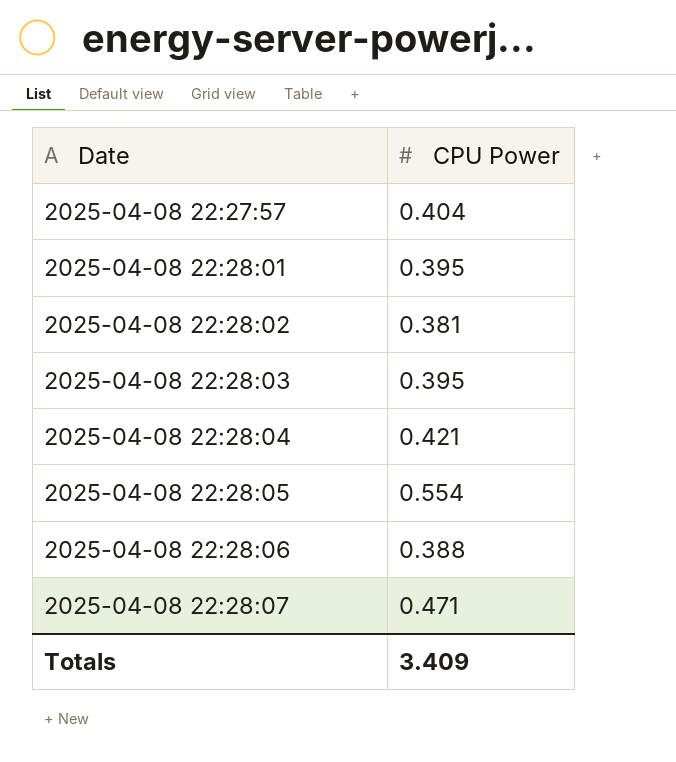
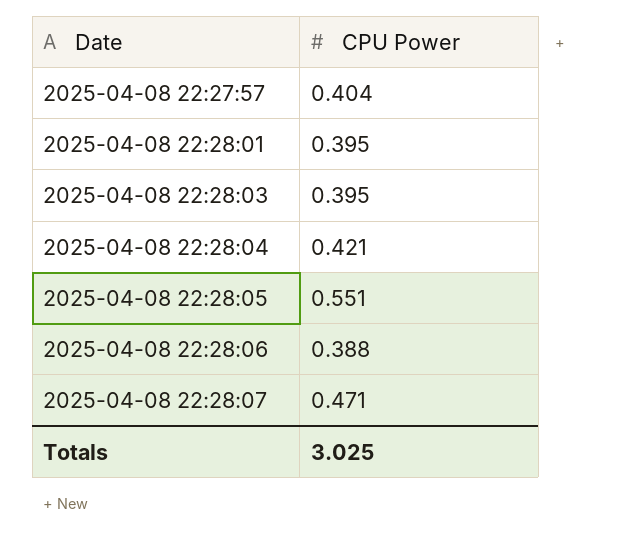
row 2025-04-08 22:28:02: 0.381 -> none
2025-04-08 22:28:05 | CPU Power: 0.554 -> 0.551
Totals | CPU Power: 3.409 -> 3.025

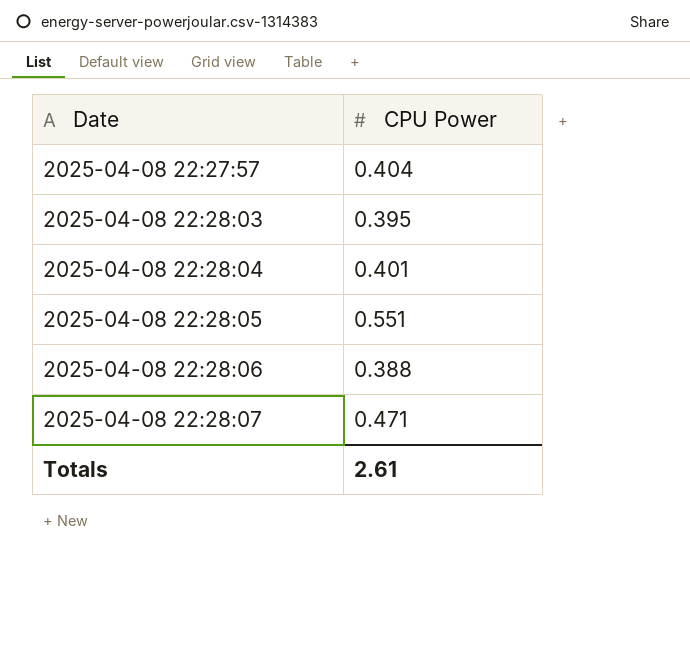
row 2025-04-08 22:28:01: 0.395 -> none
2025-04-08 22:28:04 | CPU Power: 0.421 -> 0.401
Totals | CPU Power: 3.025 -> 2.61

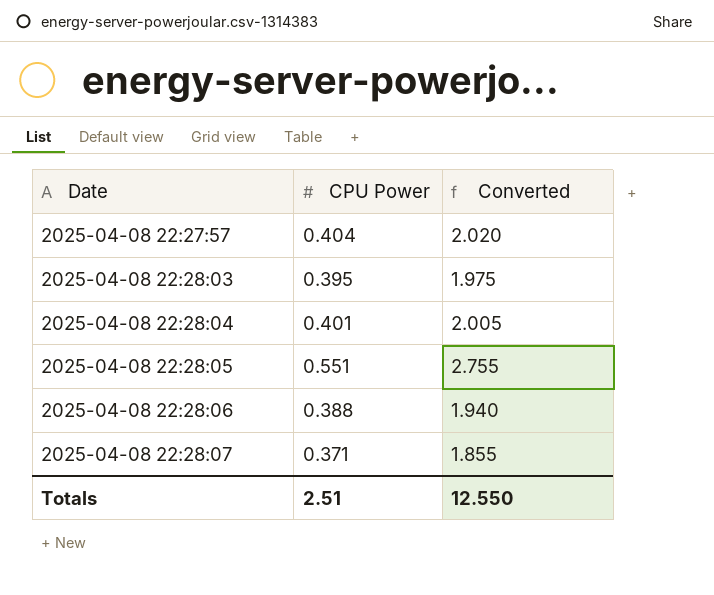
column Converted | formula: none -> [CPU Power] * 5
2025-04-08 22:28:07 | CPU Power: 0.471 -> 0.371
Totals | CPU Power: 2.61 -> 2.51

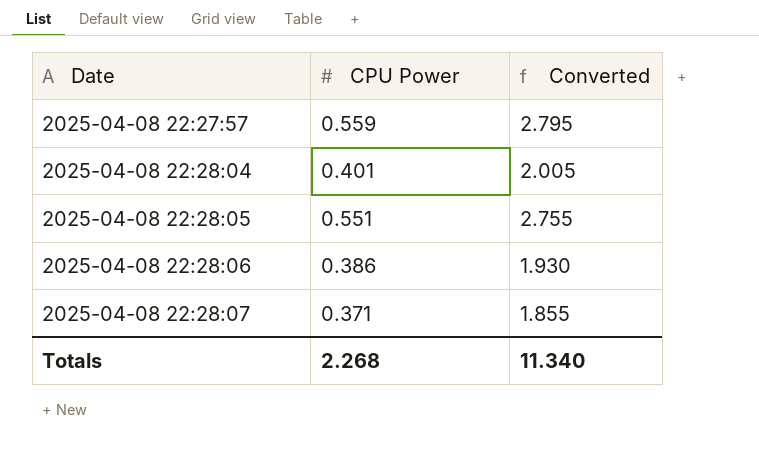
row 2025-04-08 22:28:03: 0.395 | 1.975 -> none
2025-04-08 22:27:57 | CPU Power: 0.404 -> 0.559
2025-04-08 22:27:57 | Converted: 2.020 -> 2.795
2025-04-08 22:28:06 | CPU Power: 0.388 -> 0.386
2025-04-08 22:28:06 | Converted: 1.940 -> 1.930
Totals | CPU Power: 2.51 -> 2.268
Totals | Converted: 12.550 -> 11.340

